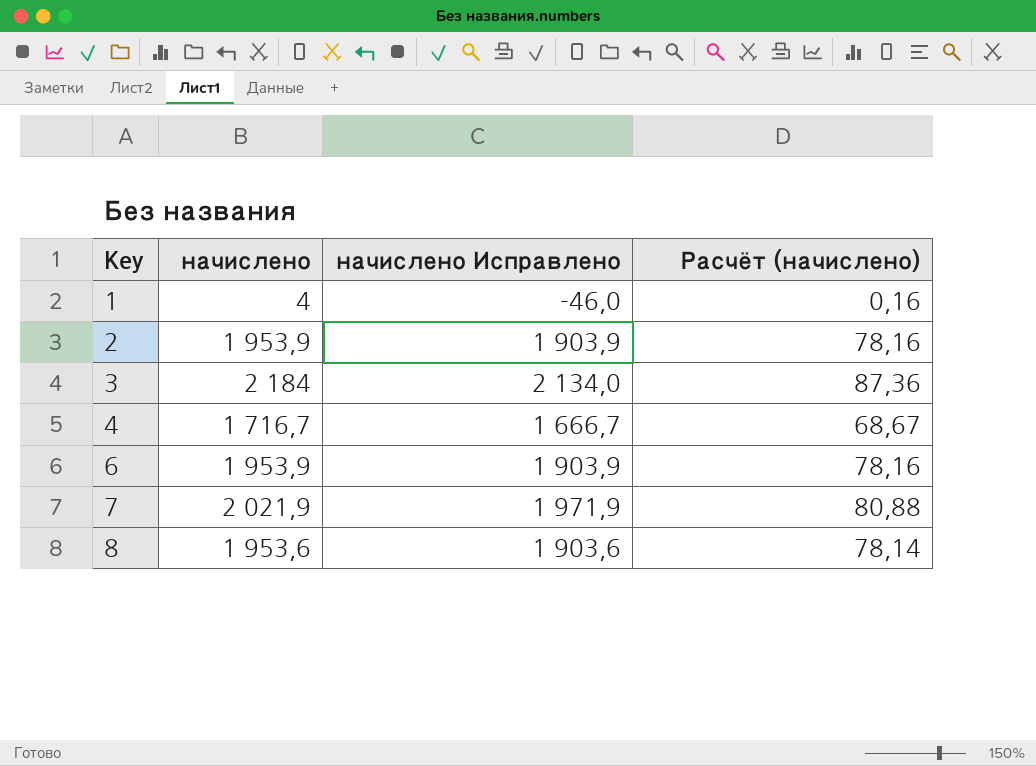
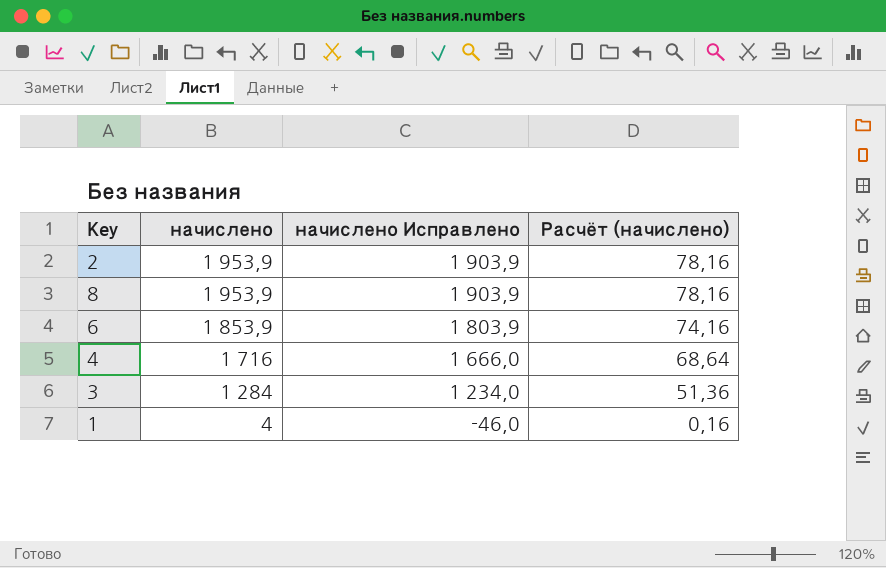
row order: Key ascending -> начислено descending
row 7: 2 021,9 | 1 971,9 | 80,88 -> none
8 | начислено: 1 953,6 -> 1 953,9
8 | начислено Исправлено: 1 903,6 -> 1 903,9
8 | Расчёт (начислено): 78,14 -> 78,16
6 | начислено: 1 953,9 -> 1 853,9
6 | начислено Исправлено: 1 903,9 -> 1 803,9
6 | Расчёт (начислено): 78,16 -> 74,16
4 | начислено: 1 716,7 -> 1 716
4 | начислено Исправлено: 1 666,7 -> 1 666,0
4 | Расчёт (начислено): 68,67 -> 68,64
3 | начислено: 2 184 -> 1 284
3 | начислено Исправлено: 2 134,0 -> 1 234,0
3 | Расчёт (начислено): 87,36 -> 51,36

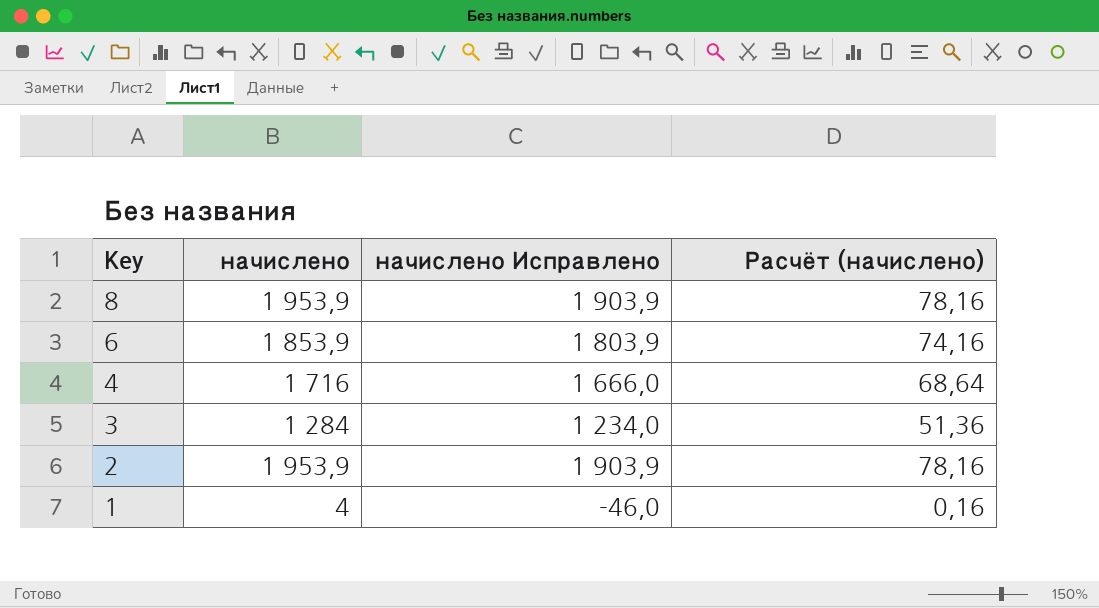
row order: начислено descending -> Key descending

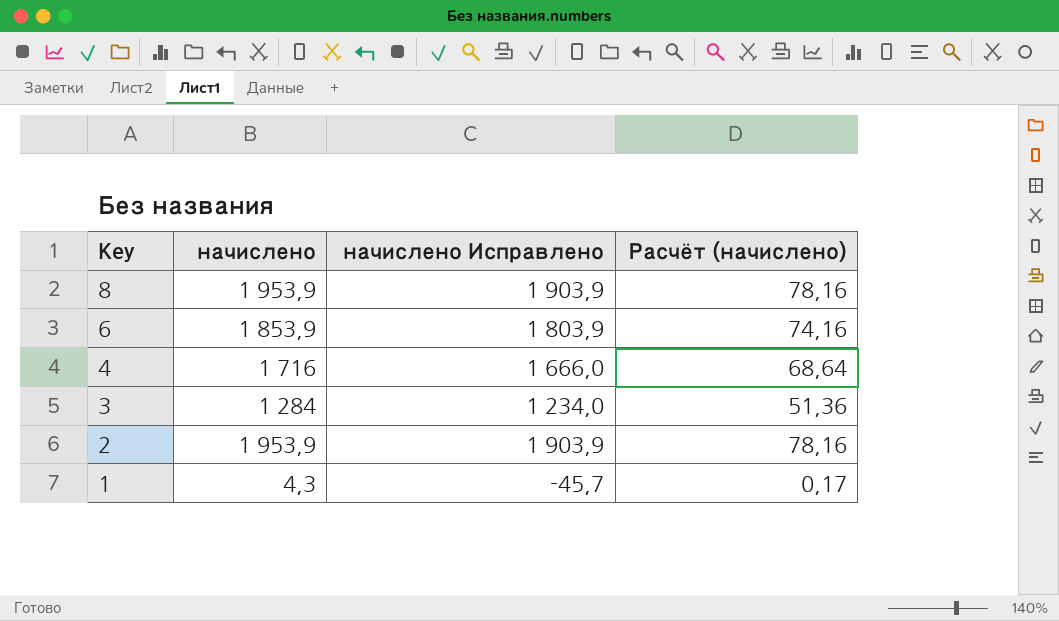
1 | начислено: 4 -> 4,3
1 | начислено Исправлено: -46,0 -> -45,7
1 | Расчёт (начислено): 0,16 -> 0,17

